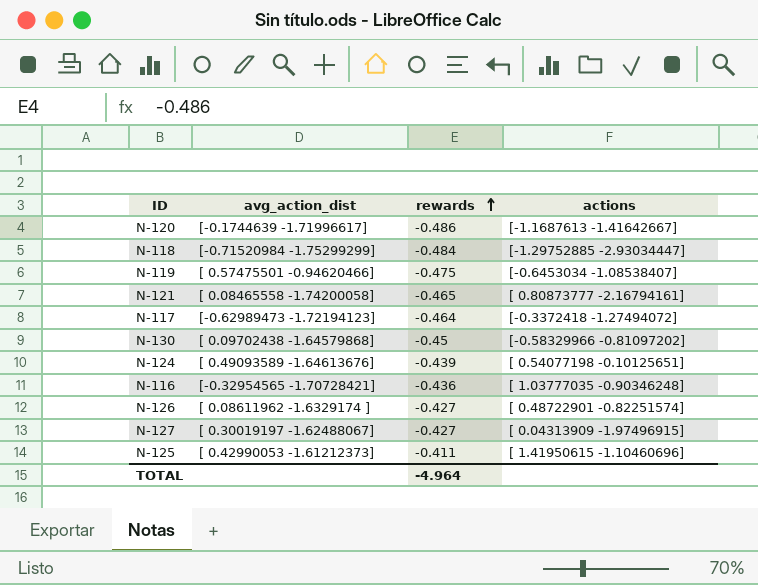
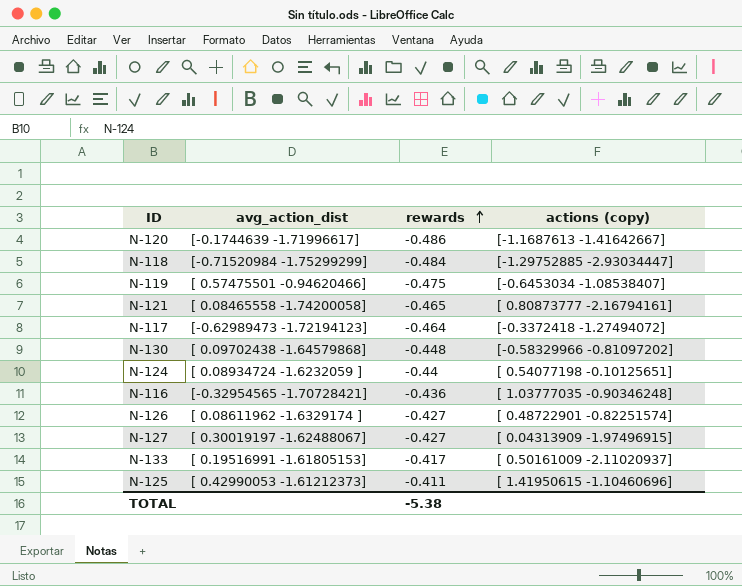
column name: actions -> actions (copy)
N-130 | rewards: -0.45 -> -0.448
N-124 | avg_action_dist: [ 0.49093589 -1.64613676] -> [ 0.08934724 -1.6232059 ]
N-124 | rewards: -0.439 -> -0.44
row N-133: none -> [ 0.19516991 -1.61805153] | -0.417 | [ 0.50161009 -2.11020937]
TOTAL | rewards: -4.964 -> -5.38

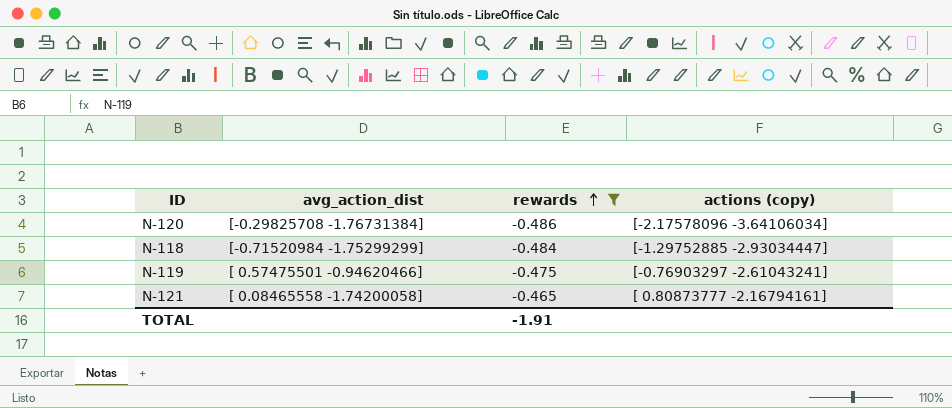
filter: none -> rewards <= -0.465
N-120 | avg_action_dist: [-0.1744639 -1.71996617] -> [-0.29825708 -1.76731384]
N-120 | actions (copy): [-1.1687613 -1.41642667] -> [-2.17578096 -3.64106034]
N-119 | actions (copy): [-0.6453034 -1.08538407] -> [-0.76903297 -2.61043241]
TOTAL | rewards: -5.38 -> -1.91

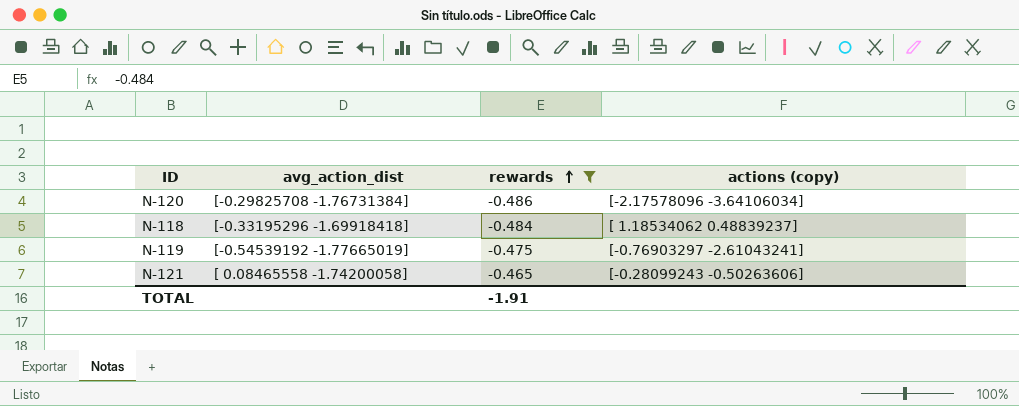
N-118 | avg_action_dist: [-0.71520984 -1.75299299] -> [-0.33195296 -1.69918418]
N-118 | actions (copy): [-1.29752885 -2.93034447] -> [ 1.18534062 0.48839237]
N-119 | avg_action_dist: [ 0.57475501 -0.94620466] -> [-0.54539192 -1.77665019]
N-121 | actions (copy): [ 0.80873777 -2.16794161] -> [-0.28099243 -0.50263606]

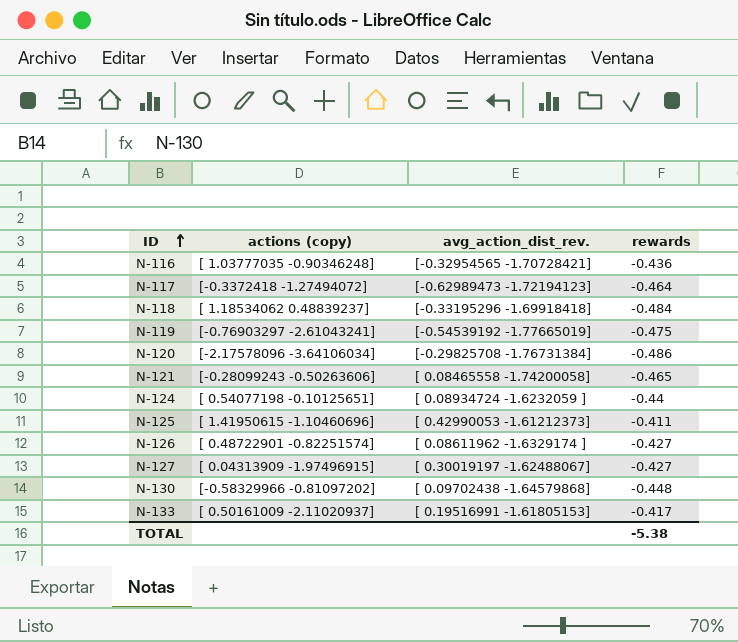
filter: rewards <= -0.465 -> none
row order: rewards ascending -> ID ascending
column actions (copy) | position: 4 -> 2
column name: avg_action_dist -> avg_action_dist_rev.
TOTAL | rewards: -1.91 -> -5.38

